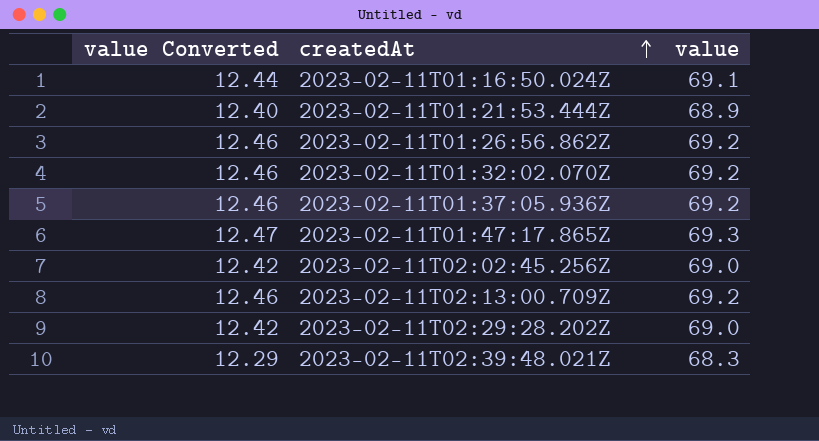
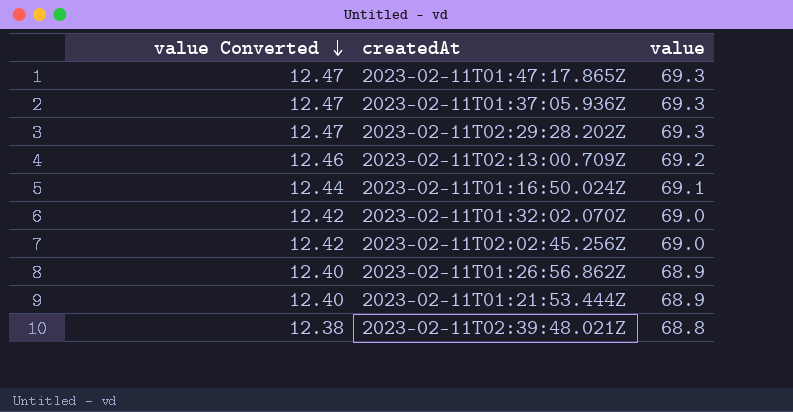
row order: createdAt ascending -> value Converted descending
2023-02-11T01:37:05.936Z | value Converted: 12.46 -> 12.47
2023-02-11T01:37:05.936Z | value: 69.2 -> 69.3
2023-02-11T02:29:28.202Z | value Converted: 12.42 -> 12.47
2023-02-11T02:29:28.202Z | value: 69.0 -> 69.3
2023-02-11T01:32:02.070Z | value Converted: 12.46 -> 12.42
2023-02-11T01:32:02.070Z | value: 69.2 -> 69.0
2023-02-11T01:26:56.862Z | value Converted: 12.46 -> 12.40
2023-02-11T01:26:56.862Z | value: 69.2 -> 68.9
2023-02-11T02:39:48.021Z | value Converted: 12.29 -> 12.38
2023-02-11T02:39:48.021Z | value: 68.3 -> 68.8

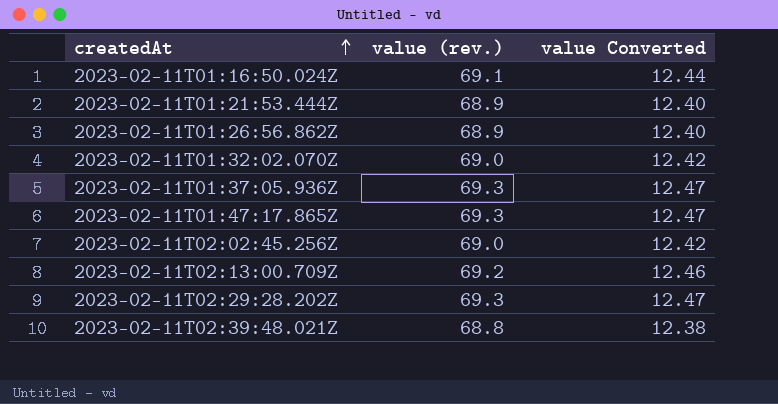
row order: value Converted descending -> createdAt ascending
column name: value -> value (rev.)
column value Converted | position: 1 -> 3

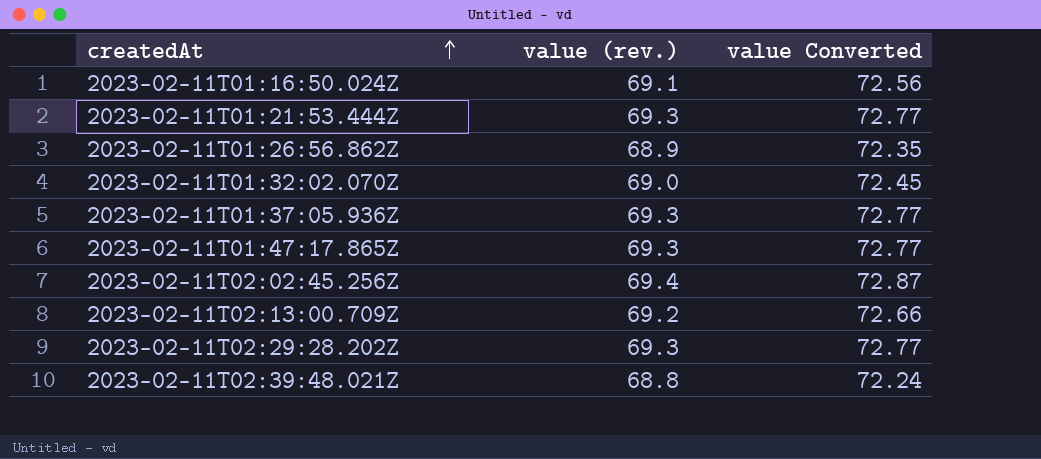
column value Converted | formula: [value (rev.)] * 0.18 -> [value (rev.)] * 1.05
2023-02-11T01:21:53.444Z | value (rev.): 68.9 -> 69.3
2023-02-11T02:02:45.256Z | value (rev.): 69.0 -> 69.4

